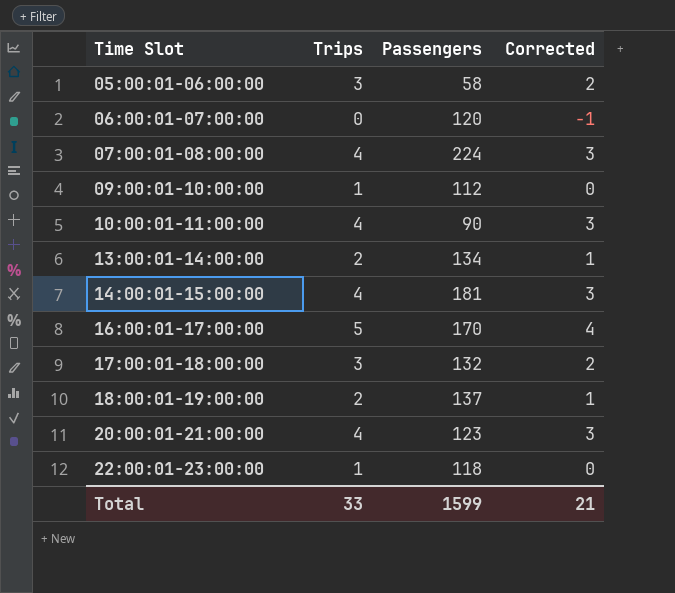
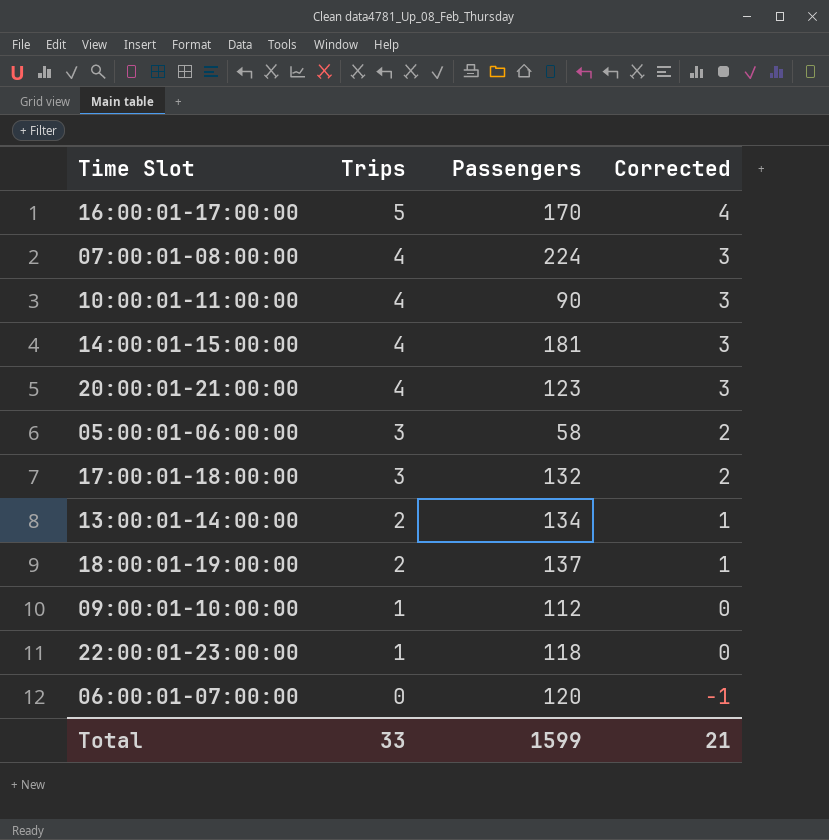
row order: Time Slot ascending -> Trips descending

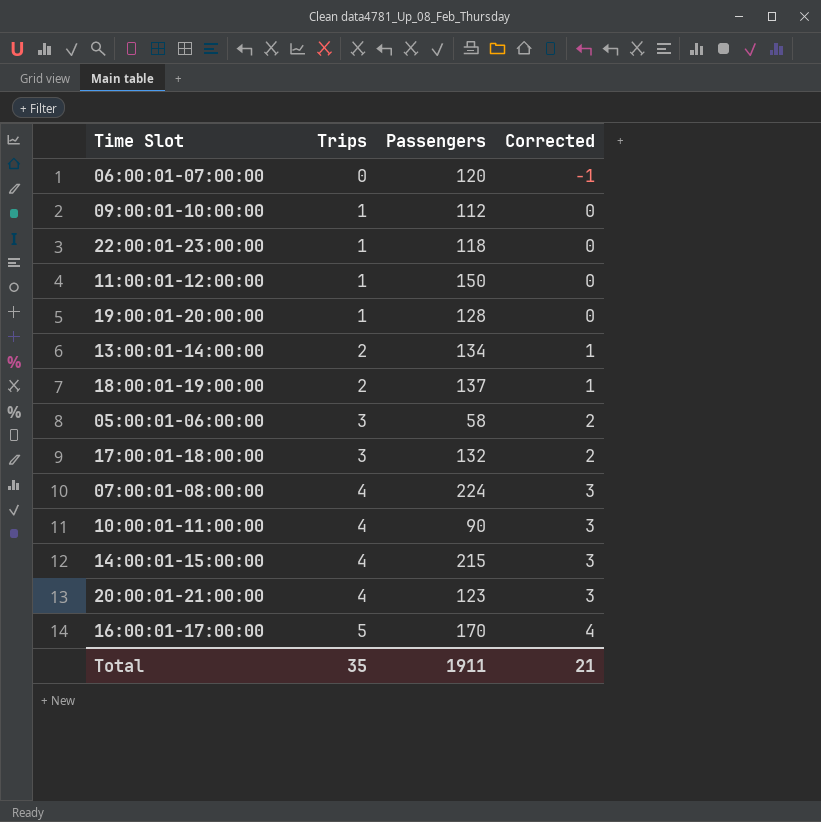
row order: Trips descending -> Trips ascending
row 11:00:01-12:00:00: none -> 1 | 150 | 0
row 19:00:01-20:00:00: none -> 1 | 128 | 0
14:00:01-15:00:00 | Passengers: 181 -> 215
Total | Trips: 33 -> 35
Total | Passengers: 1599 -> 1911

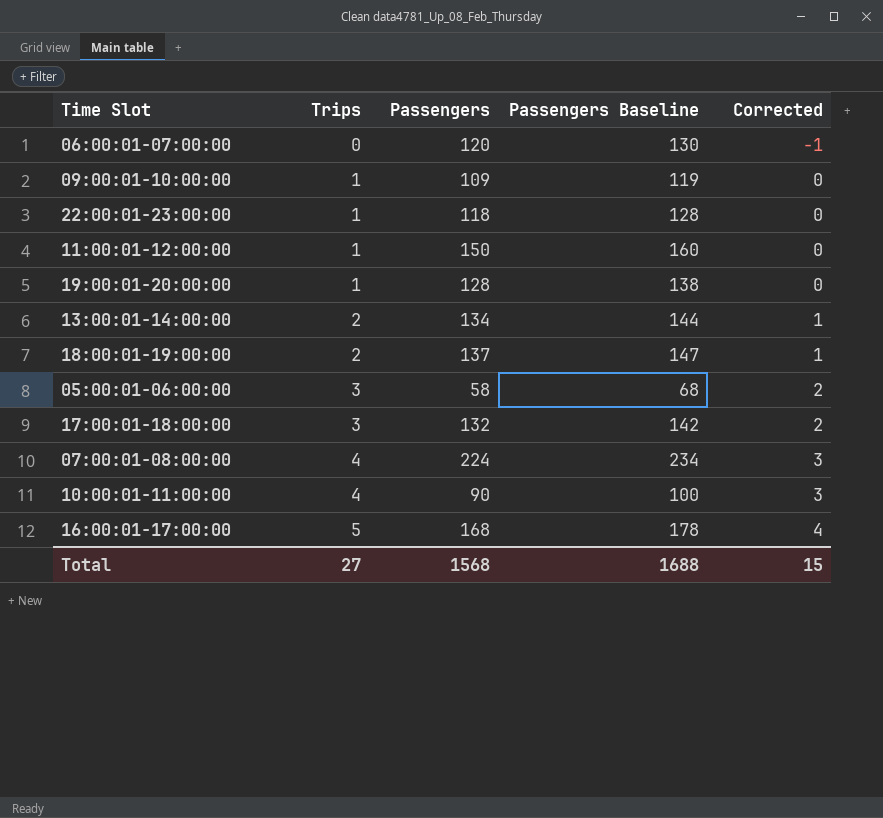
column Passengers Baseline | formula: none -> [Passengers] + 10
row 14:00:01-15:00:00: 4 | 215 | 3 -> none
row 20:00:01-21:00:00: 4 | 123 | 3 -> none
09:00:01-10:00:00 | Passengers: 112 -> 109
16:00:01-17:00:00 | Passengers: 170 -> 168
Total | Trips: 35 -> 27
Total | Passengers: 1911 -> 1568
Total | Corrected: 21 -> 15

